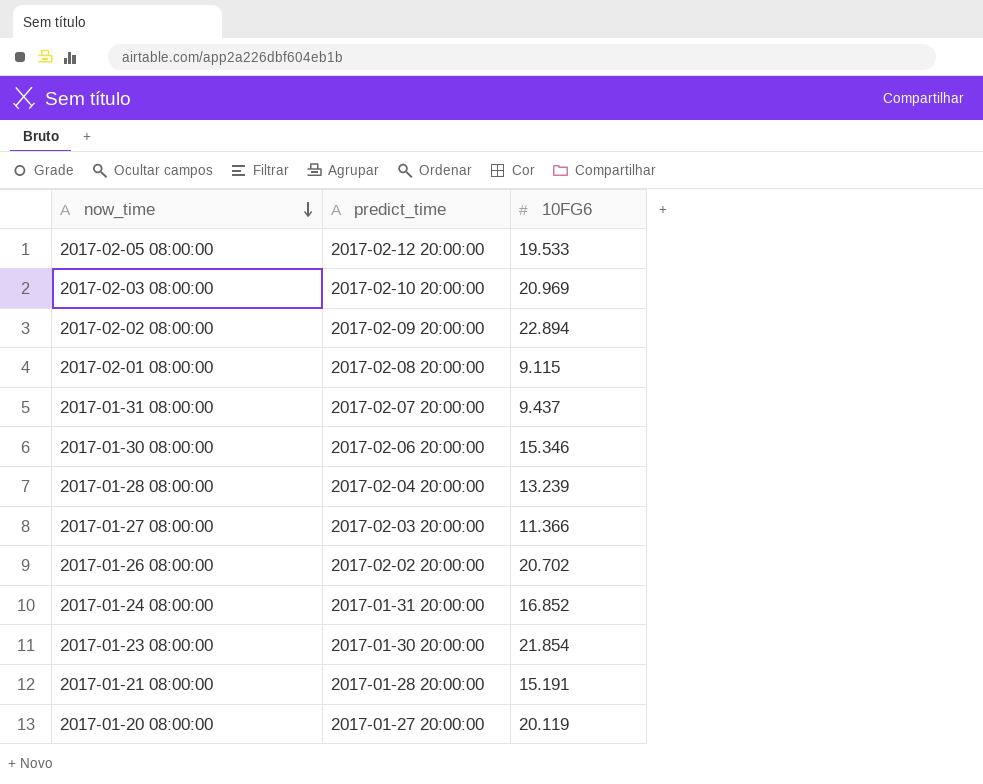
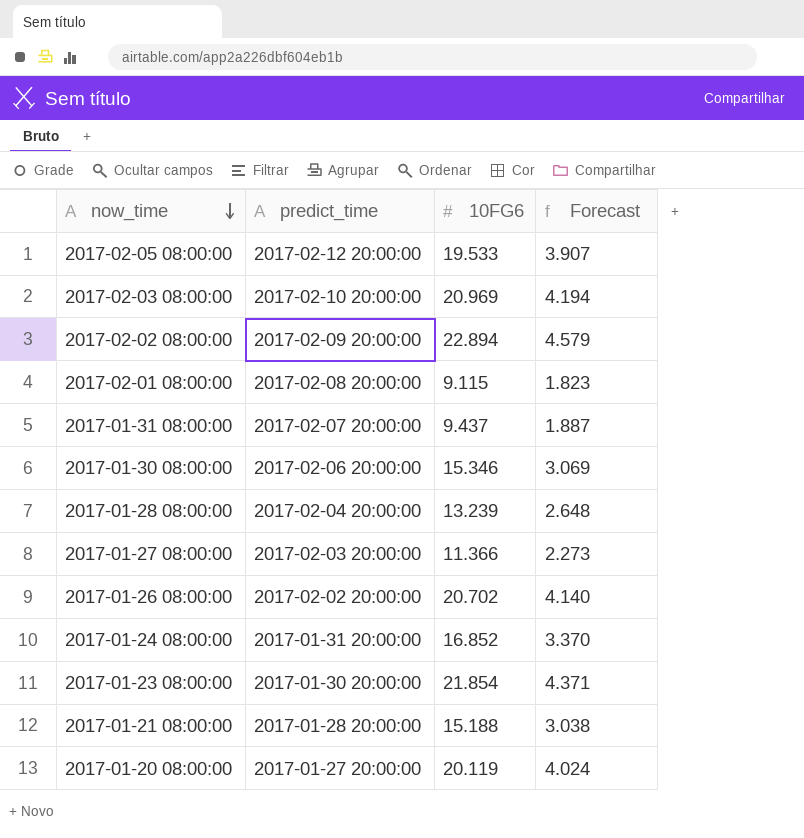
column Forecast | formula: none -> [10FG6] * 0.2
2017-01-21 08:00:00 | 10FG6: 15.191 -> 15.188

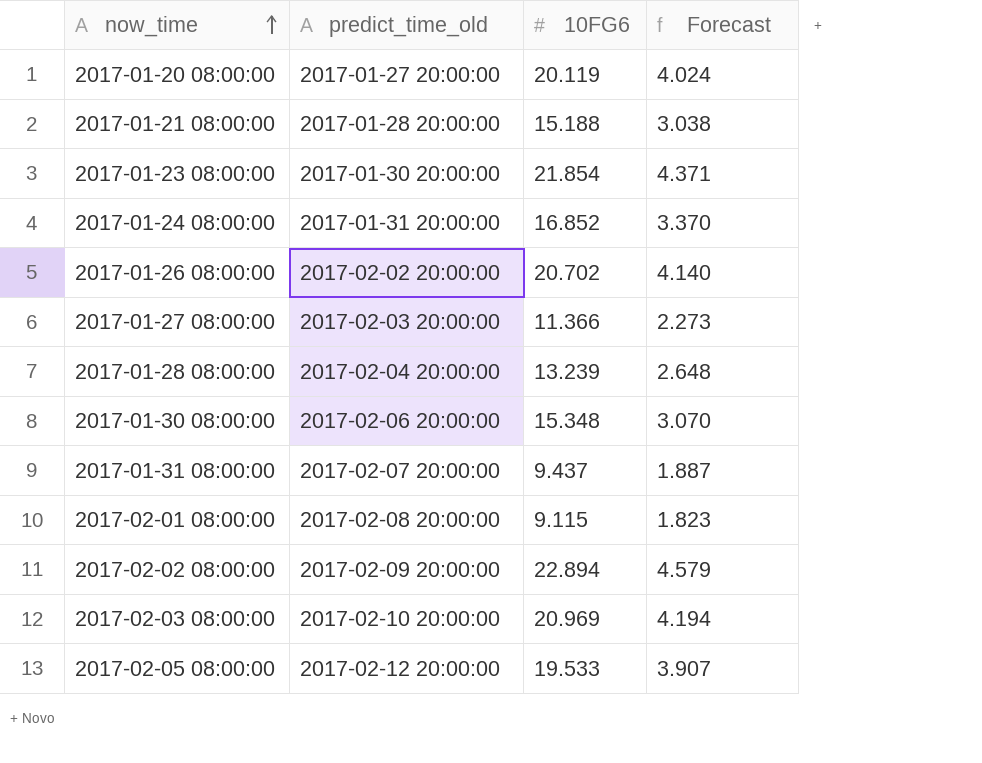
row order: now_time descending -> now_time ascending
column name: predict_time -> predict_time_old
2017-01-30 08:00:00 | 10FG6: 15.346 -> 15.348
2017-01-30 08:00:00 | Forecast: 3.069 -> 3.070

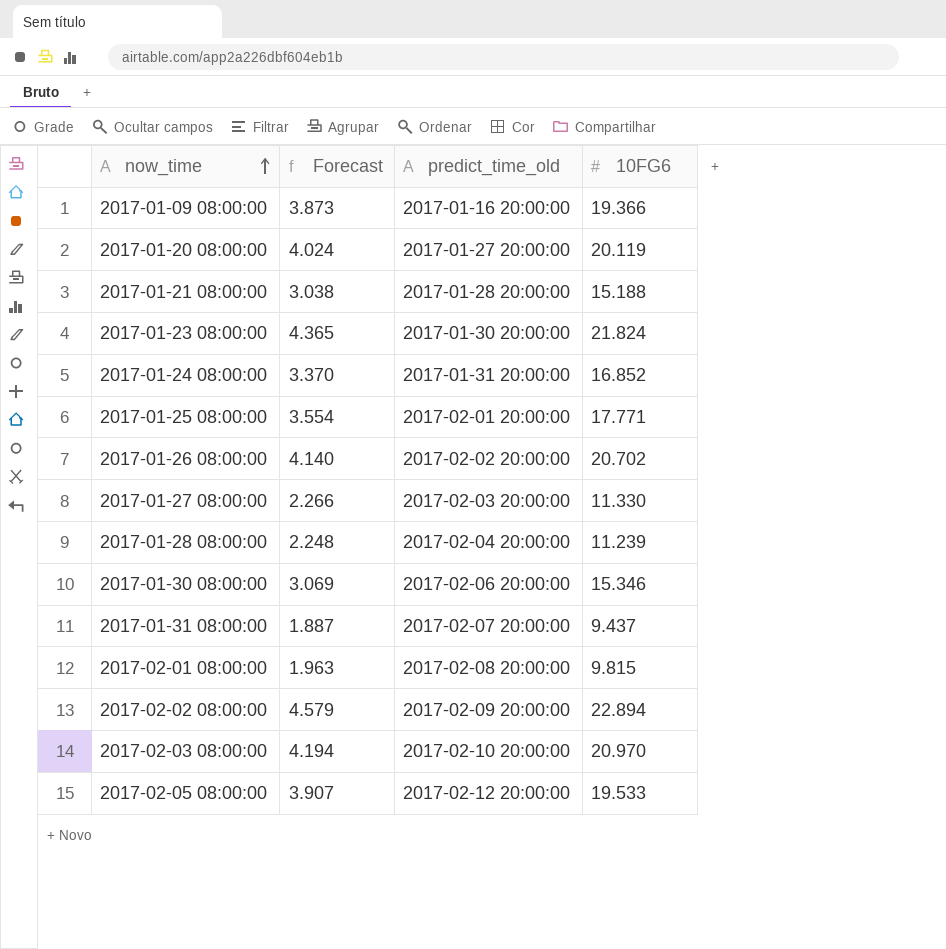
column Forecast | position: 4 -> 2
row 2017-01-09 08:00:00: none -> 3.873 | 2017-01-16 20:00:00 | 19.366
2017-01-23 08:00:00 | Forecast: 4.371 -> 4.365
2017-01-23 08:00:00 | 10FG6: 21.854 -> 21.824
row 2017-01-25 08:00:00: none -> 3.554 | 2017-02-01 20:00:00 | 17.771
2017-01-27 08:00:00 | Forecast: 2.273 -> 2.266
2017-01-27 08:00:00 | 10FG6: 11.366 -> 11.330
2017-01-28 08:00:00 | Forecast: 2.648 -> 2.248
2017-01-28 08:00:00 | 10FG6: 13.239 -> 11.239
2017-01-30 08:00:00 | Forecast: 3.070 -> 3.069
2017-01-30 08:00:00 | 10FG6: 15.348 -> 15.346
2017-02-01 08:00:00 | Forecast: 1.823 -> 1.963
2017-02-01 08:00:00 | 10FG6: 9.115 -> 9.815
2017-02-03 08:00:00 | 10FG6: 20.969 -> 20.970

